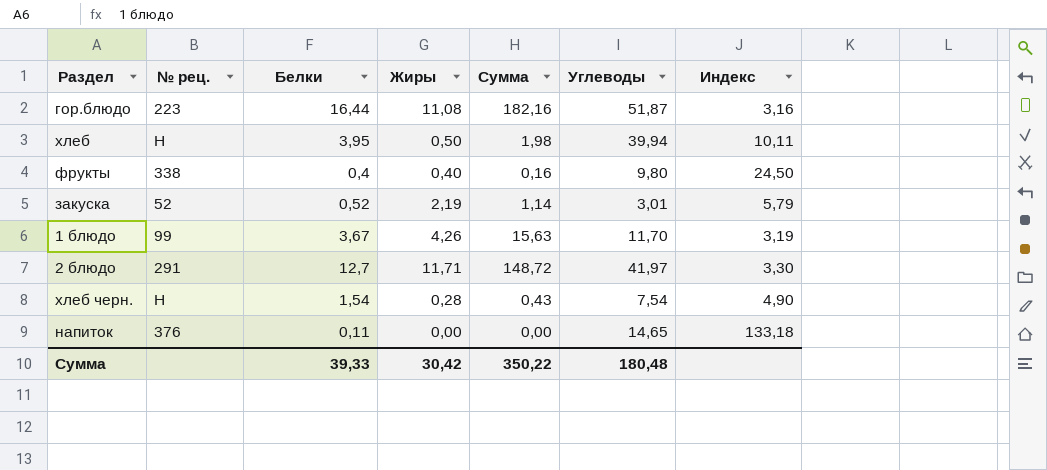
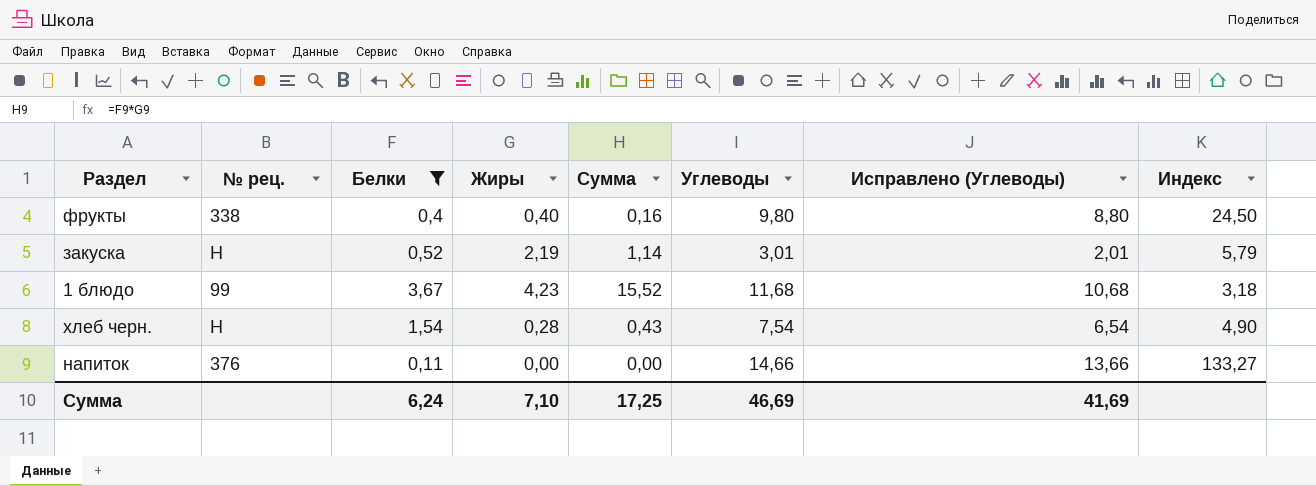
filter: none -> Белки <= 3,67
column Исправлено (Углеводы) | formula: none -> [Углеводы] - 1
закуска | № рец.: 52 -> Н
1 блюдо | Жиры: 4,26 -> 4,23
1 блюдо | Сумма: 15,63 -> 15,52
1 блюдо | Углеводы: 11,70 -> 11,68
1 блюдо | Индекс: 3,19 -> 3,18
напиток | Углеводы: 14,65 -> 14,66
напиток | Индекс: 133,18 -> 133,27
Сумма | Белки: 39,33 -> 6,24
Сумма | Жиры: 30,42 -> 7,10
Сумма | Сумма: 350,22 -> 17,25
Сумма | Углеводы: 180,48 -> 46,69

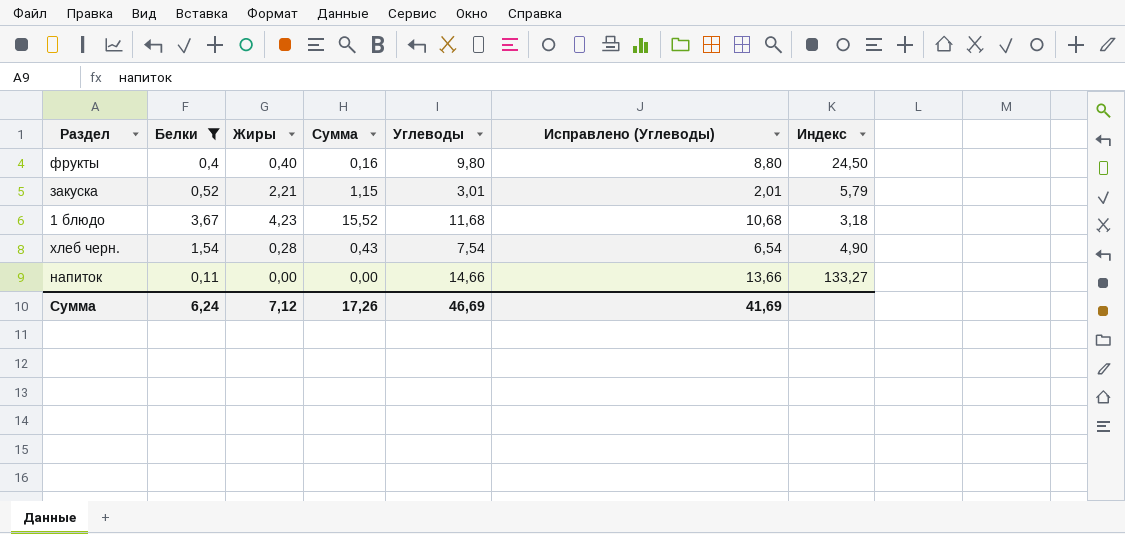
column № рец. | position: 2 -> none
закуска | Жиры: 2,19 -> 2,21
закуска | Сумма: 1,14 -> 1,15
Сумма | Жиры: 7,10 -> 7,12
Сумма | Сумма: 17,25 -> 17,26

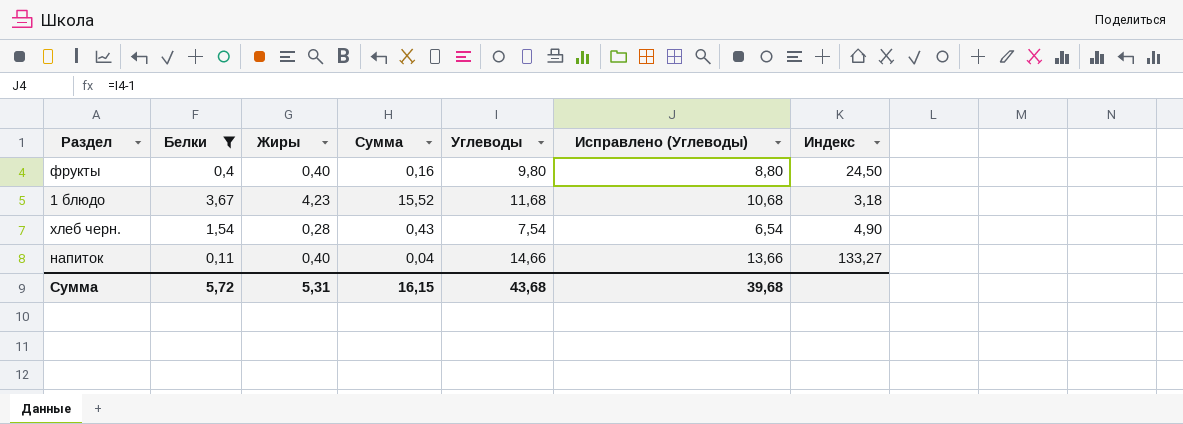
row закуска: 0,52 | 2,21 | 1,15 | 3,01 | 2,01 | 5,79 -> none
напиток | Жиры: 0,00 -> 0,40
напиток | Сумма: 0,00 -> 0,04
Сумма | Белки: 6,24 -> 5,72
Сумма | Жиры: 7,12 -> 5,31
Сумма | Сумма: 17,26 -> 16,15
Сумма | Углеводы: 46,69 -> 43,68
Сумма | Исправлено (Углеводы): 41,69 -> 39,68

